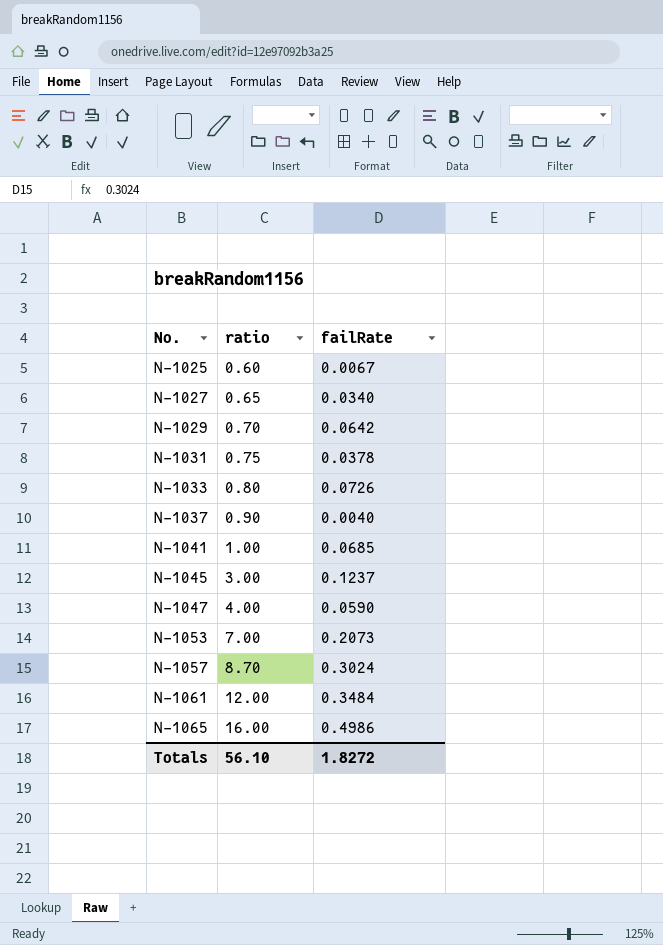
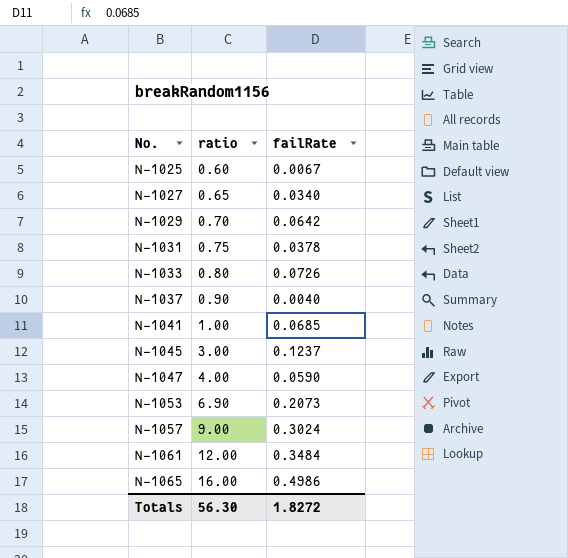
N-1053 | ratio: 7.00 -> 6.90
N-1057 | ratio: 8.70 -> 9.00
Totals | ratio: 56.10 -> 56.30

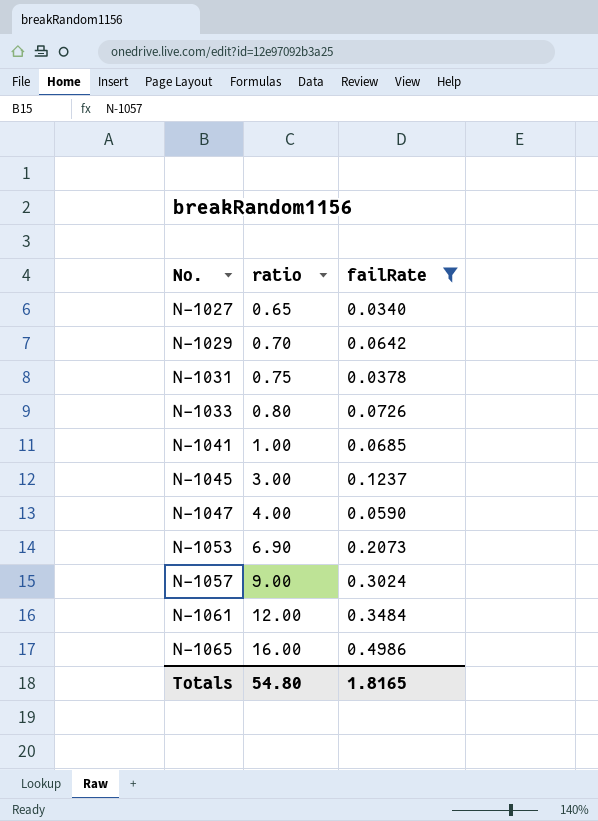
filter: none -> failRate >= 0.0340
Totals | ratio: 56.30 -> 54.80
Totals | failRate: 1.8272 -> 1.8165

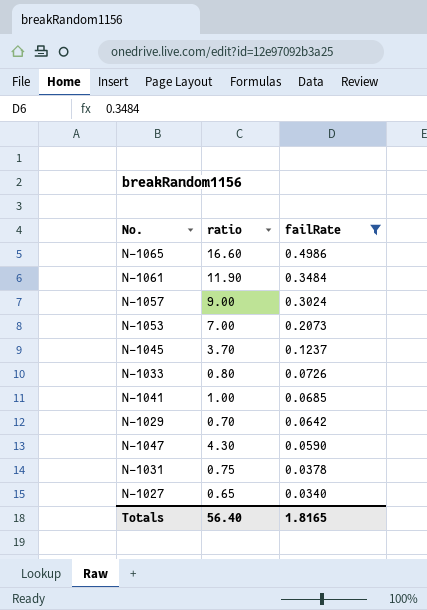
row order: No. ascending -> failRate descending
N-1065 | ratio: 16.00 -> 16.60
N-1061 | ratio: 12.00 -> 11.90
N-1053 | ratio: 6.90 -> 7.00
N-1045 | ratio: 3.00 -> 3.70
N-1047 | ratio: 4.00 -> 4.30
Totals | ratio: 54.80 -> 56.40

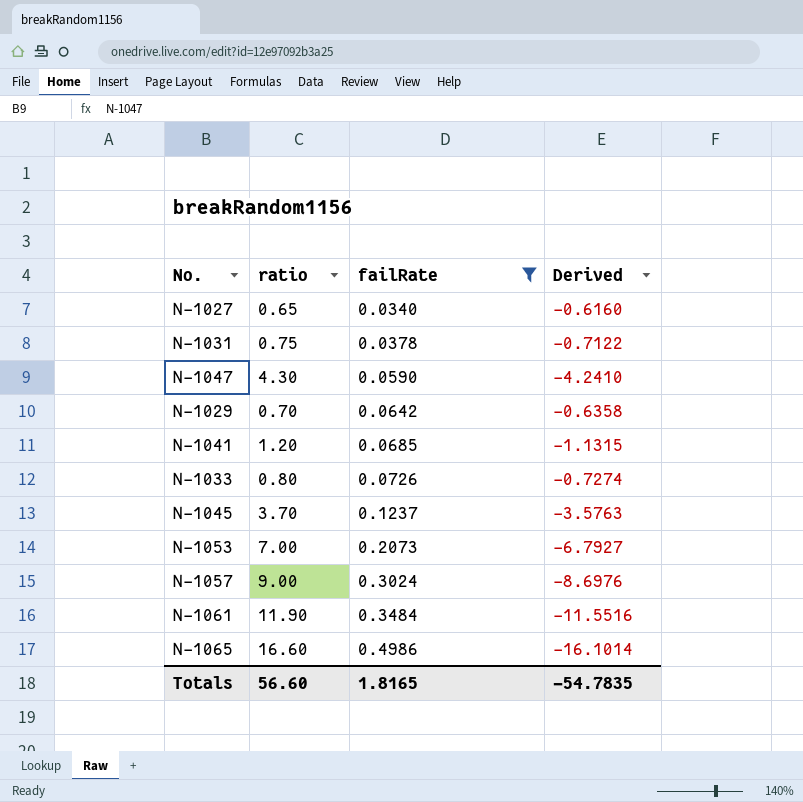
row order: failRate descending -> failRate ascending
column Derived | formula: none -> [failRate] - [ratio]
N-1041 | ratio: 1.00 -> 1.20
Totals | ratio: 56.40 -> 56.60

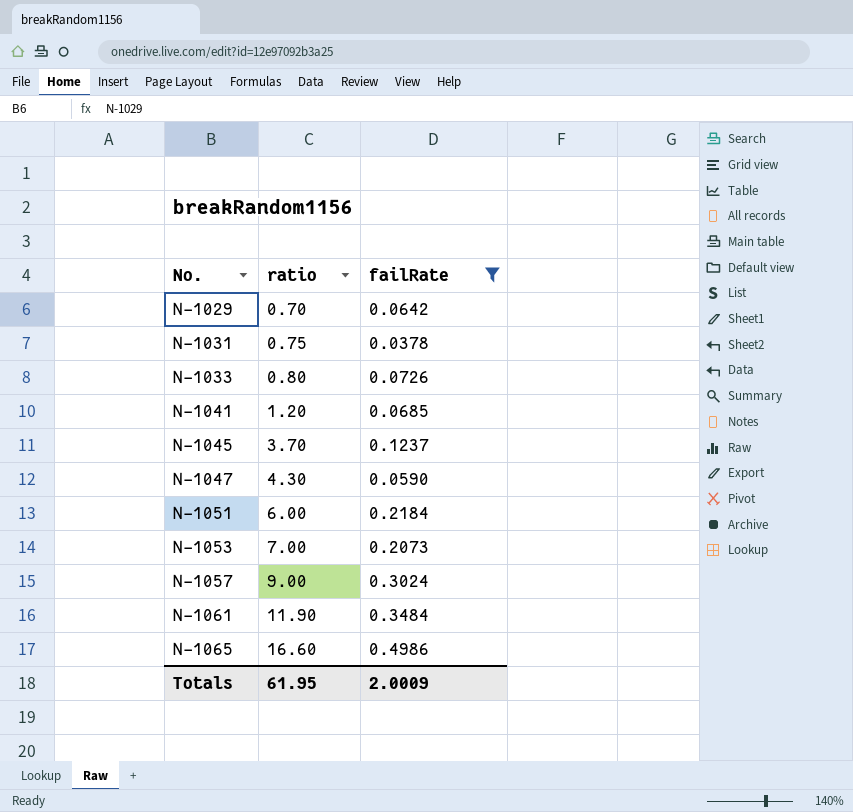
row order: failRate ascending -> No. ascending
column Derived | formula: [failRate] - [ratio] -> none
row N-1027: 0.65 | 0.0340 | -0.6160 -> none
row N-1051: none -> 6.00 | 0.2184
Totals | ratio: 56.60 -> 61.95
Totals | failRate: 1.8165 -> 2.0009

